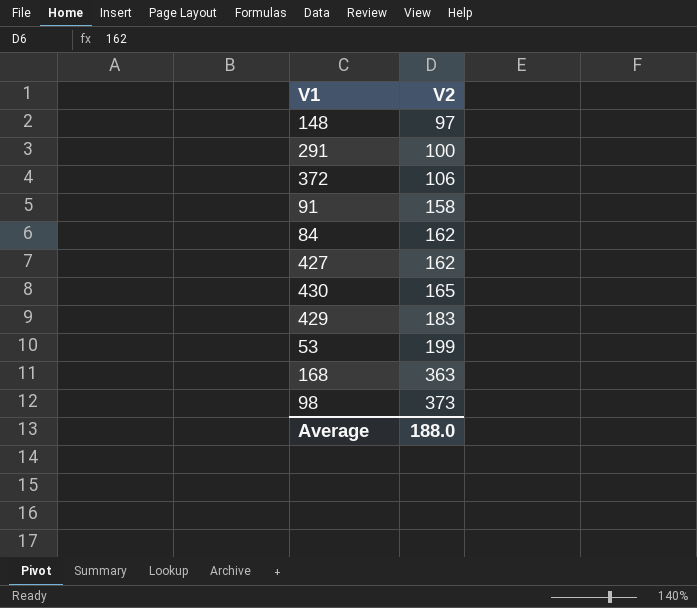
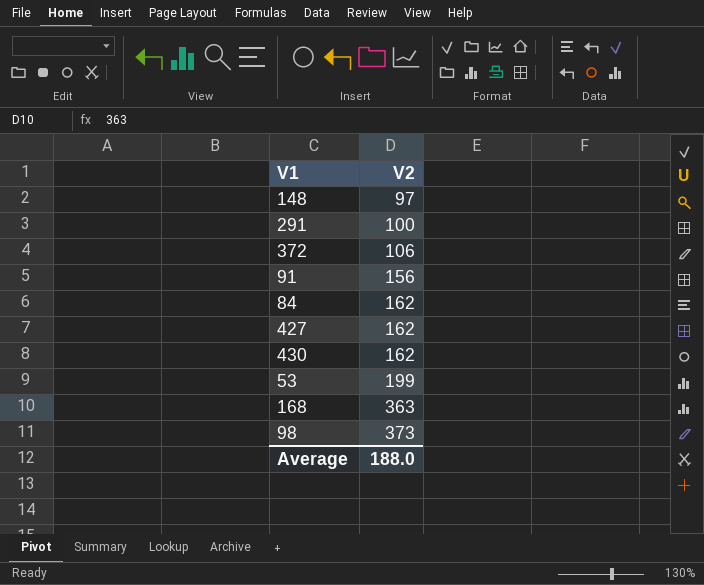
row 429: 183 -> none
91 | V2: 158 -> 156
430 | V2: 165 -> 162

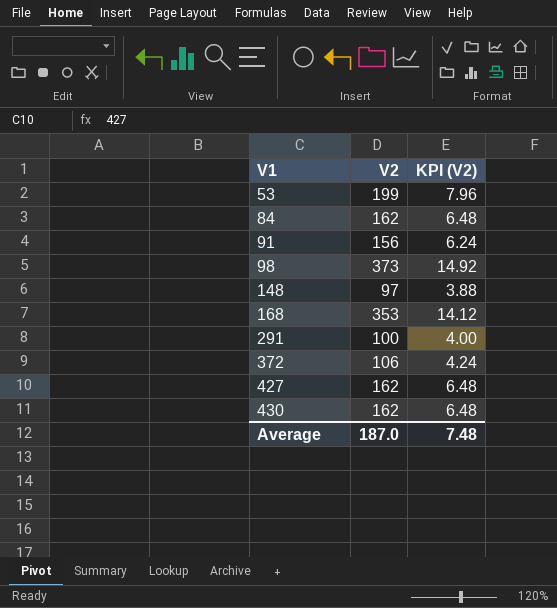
row order: V2 ascending -> V1 ascending
column KPI (V2) | formula: none -> [V2] * 0.04
168 | V2: 363 -> 353
Average | V2: 188.0 -> 187.0

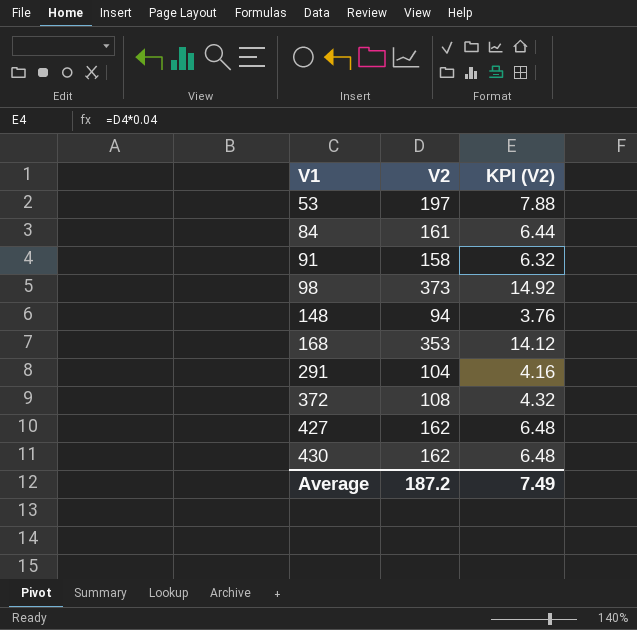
53 | V2: 199 -> 197
53 | KPI (V2): 7.96 -> 7.88
84 | V2: 162 -> 161
84 | KPI (V2): 6.48 -> 6.44
91 | V2: 156 -> 158
91 | KPI (V2): 6.24 -> 6.32
148 | V2: 97 -> 94
148 | KPI (V2): 3.88 -> 3.76
291 | V2: 100 -> 104
291 | KPI (V2): 4.00 -> 4.16
372 | V2: 106 -> 108
372 | KPI (V2): 4.24 -> 4.32
Average | V2: 187.0 -> 187.2
Average | KPI (V2): 7.48 -> 7.49

